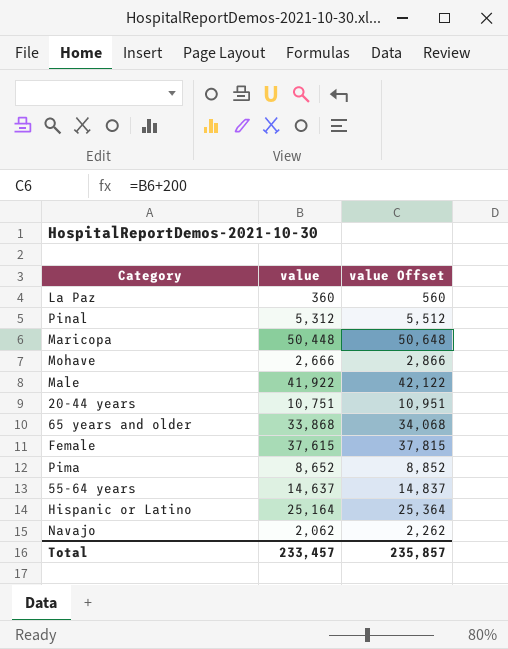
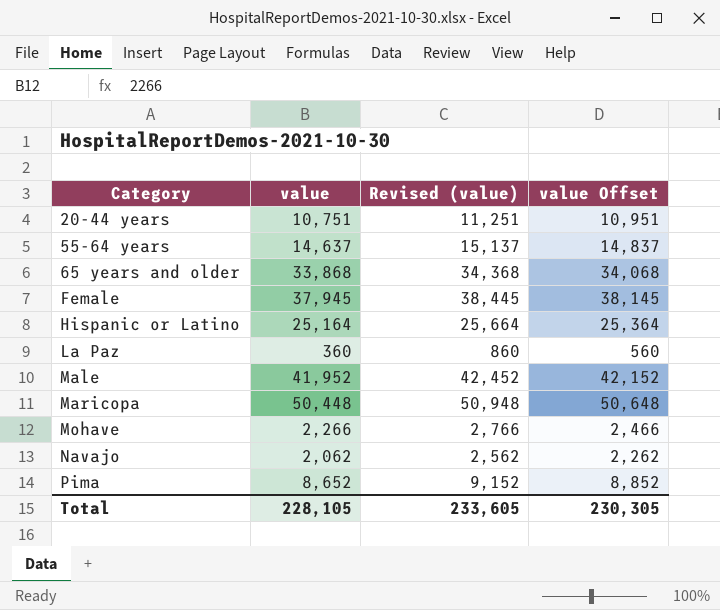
row order: none -> Category ascending
column Revised (value) | formula: none -> [value] + 500
row Pinal: 5,312 | 5,512 -> none
Female | value: 37,615 -> 37,945
Female | value Offset: 37,815 -> 38,145
Male | value: 41,922 -> 41,952
Male | value Offset: 42,122 -> 42,152
Mohave | value: 2,666 -> 2,266
Mohave | value Offset: 2,866 -> 2,466
Total | value: 233,457 -> 228,105
Total | value Offset: 235,857 -> 230,305

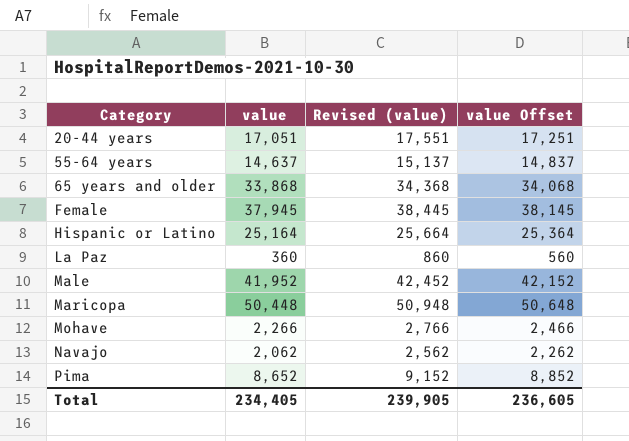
20-44 years | value: 10,751 -> 17,051
20-44 years | Revised (value): 11,251 -> 17,551
20-44 years | value Offset: 10,951 -> 17,251
Total | value: 228,105 -> 234,405
Total | Revised (value): 233,605 -> 239,905
Total | value Offset: 230,305 -> 236,605

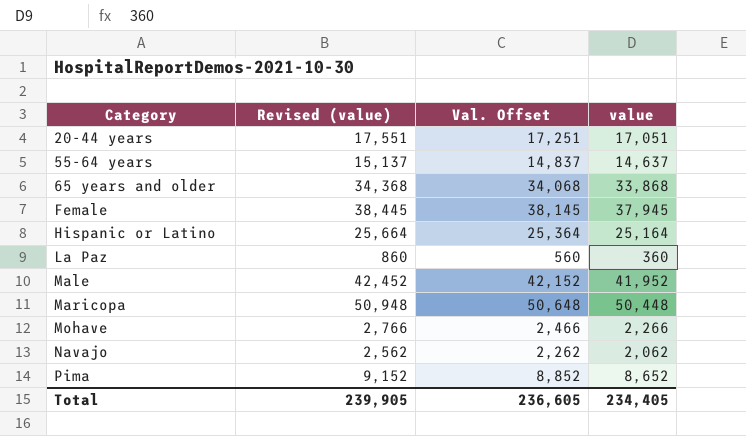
column name: value Offset -> Val. Offset
column value | position: 2 -> 4

